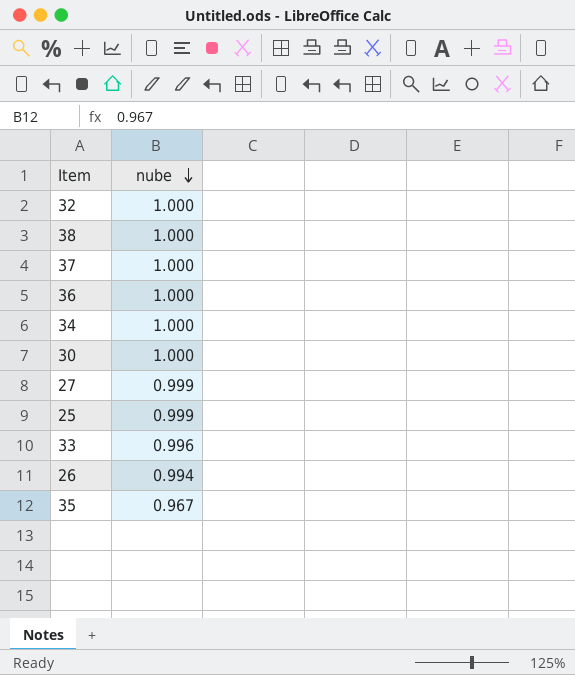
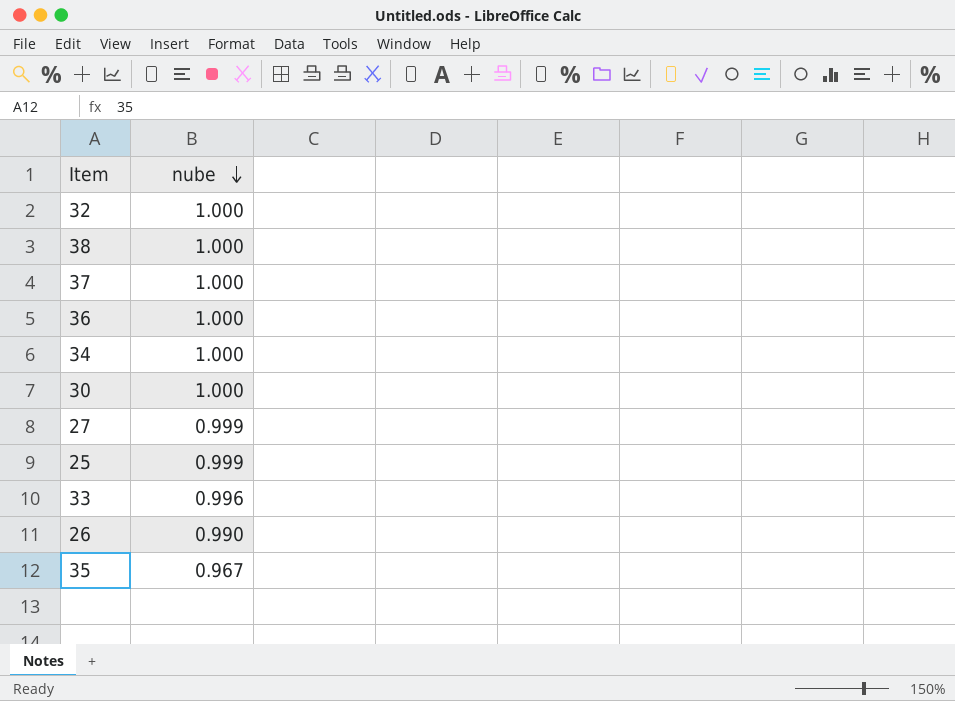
26 | nube: 0.994 -> 0.990

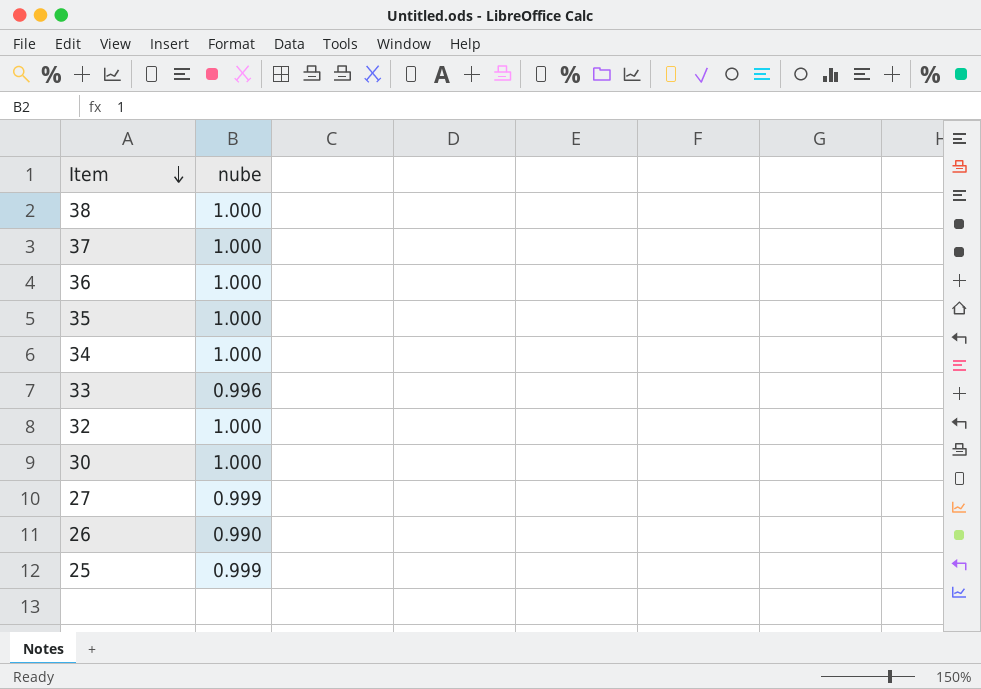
row order: nube descending -> Item descending
35 | nube: 0.967 -> 1.000

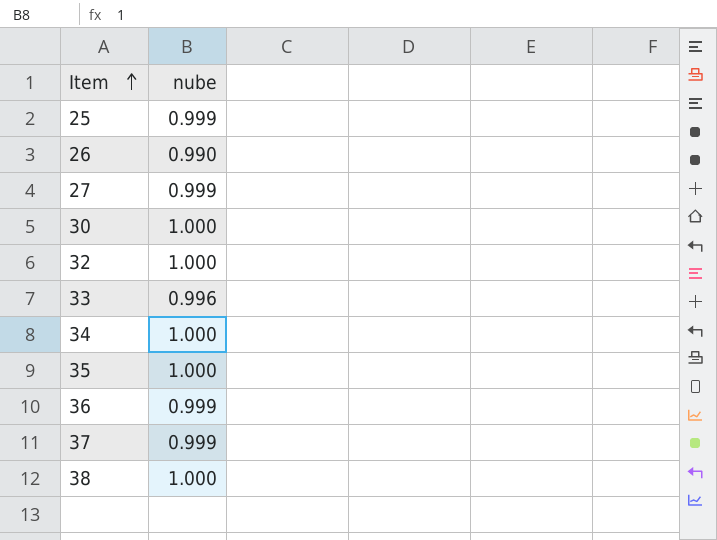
row order: Item descending -> Item ascending
36 | nube: 1.000 -> 0.999
37 | nube: 1.000 -> 0.999

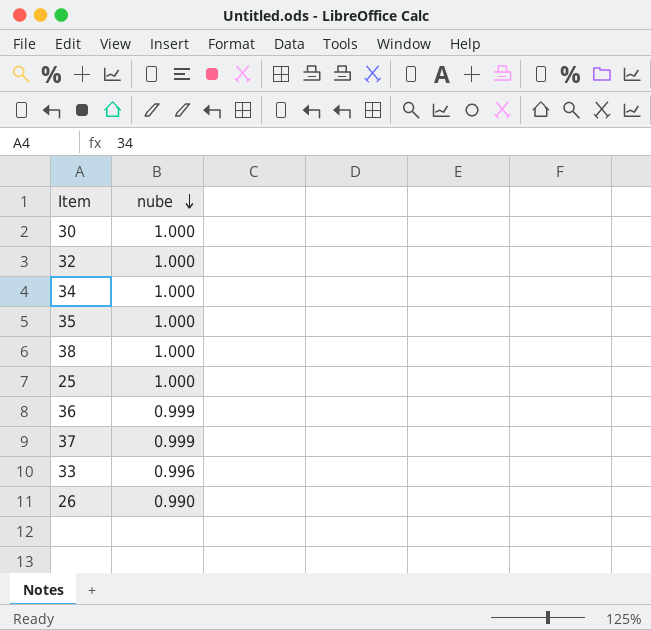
row order: Item ascending -> nube descending
row 27: 0.999 -> none
25 | nube: 0.999 -> 1.000

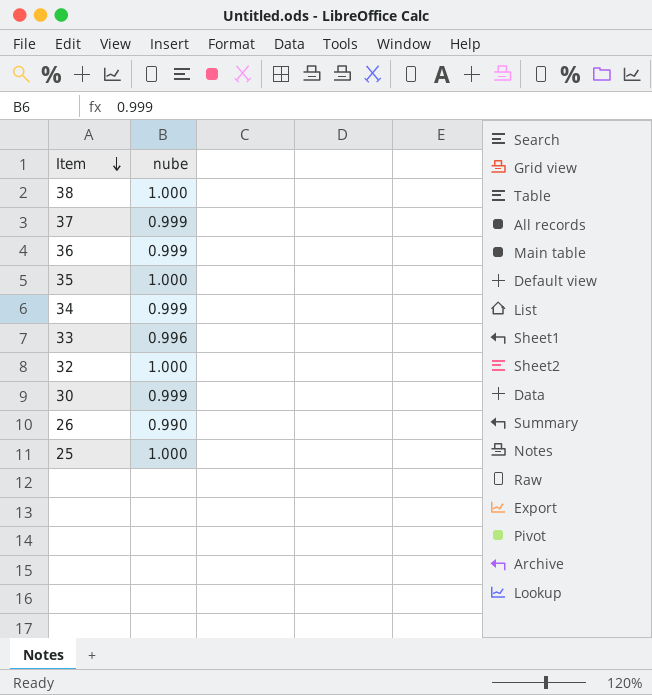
row order: nube descending -> Item descending
34 | nube: 1.000 -> 0.999
30 | nube: 1.000 -> 0.999

